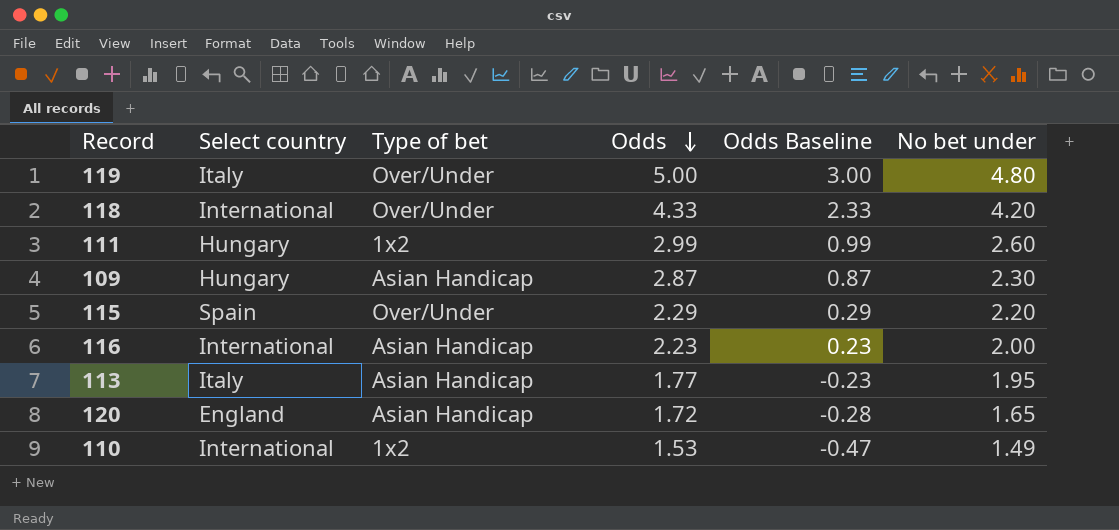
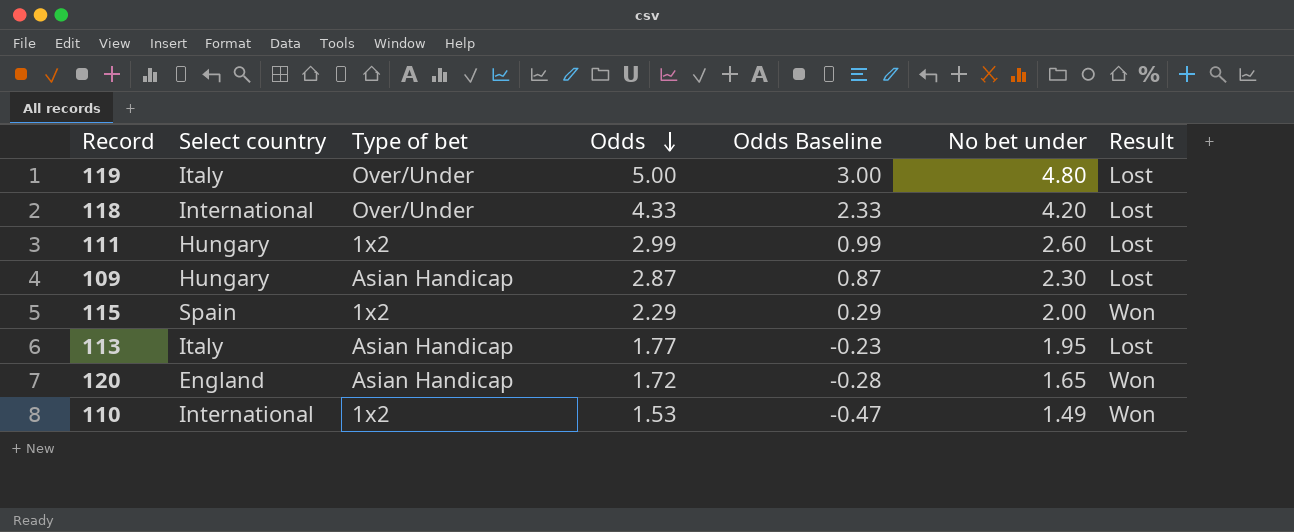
column Result | position: none -> 7
row 116: International | Asian Handicap | 2.23 | 0.23 | 2.00 -> none
115 | Type of bet: Over/Under -> 1x2
115 | No bet under: 2.20 -> 2.00

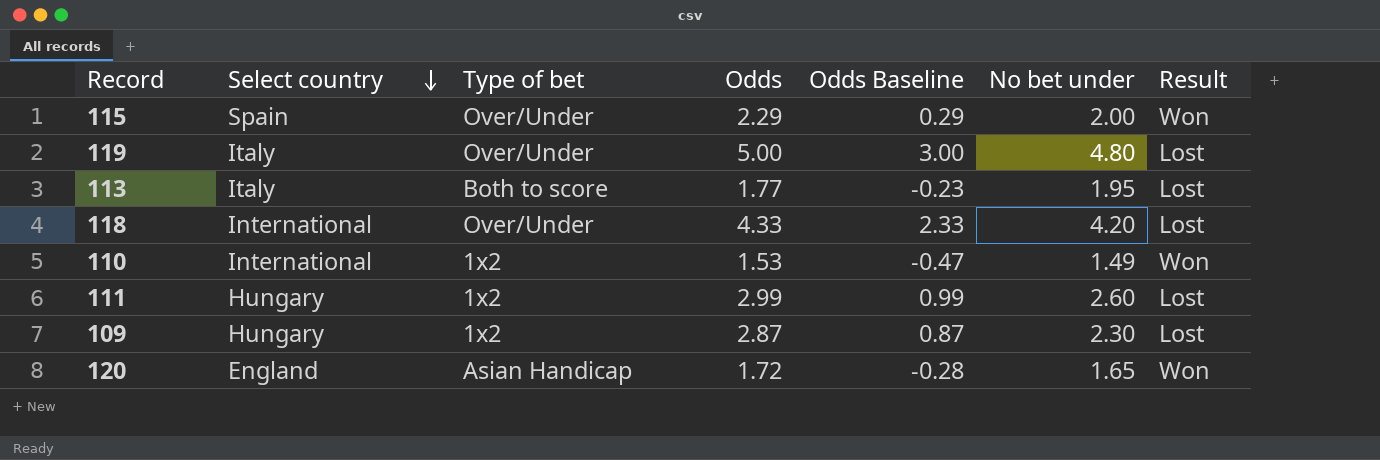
row order: Odds descending -> Select country descending
115 | Type of bet: 1x2 -> Over/Under
113 | Type of bet: Asian Handicap -> Both to score
109 | Type of bet: Asian Handicap -> 1x2

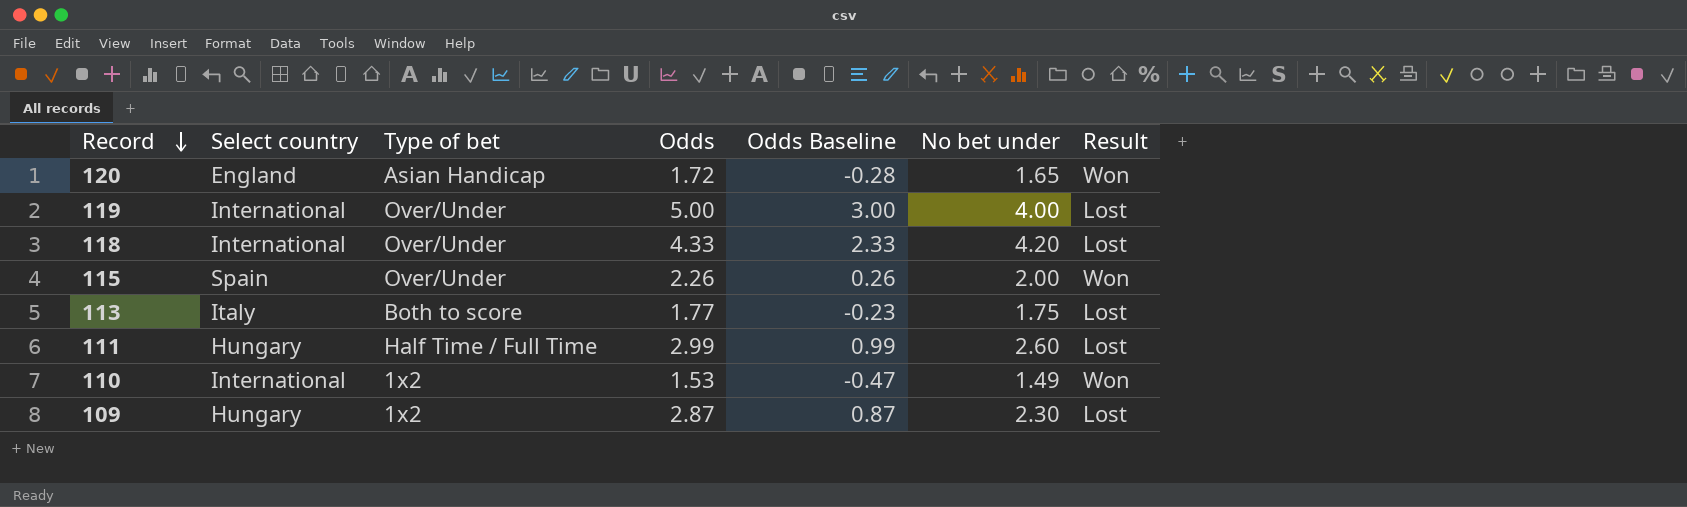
row order: Select country descending -> Record descending
119 | Select country: Italy -> International
119 | No bet under: 4.80 -> 4.00
115 | Odds: 2.29 -> 2.26
115 | Odds Baseline: 0.29 -> 0.26
113 | No bet under: 1.95 -> 1.75
111 | Type of bet: 1x2 -> Half Time / Full Time

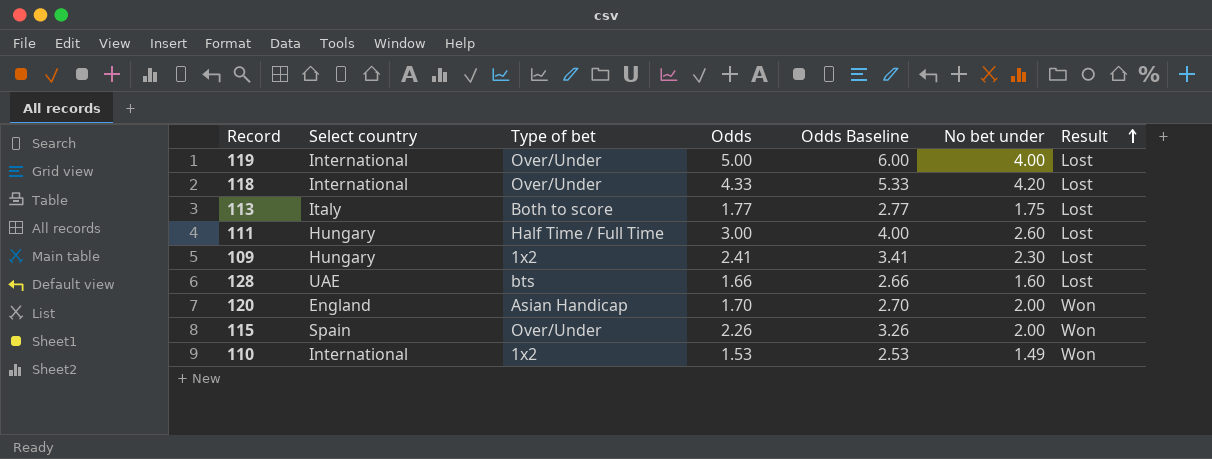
row order: Record descending -> Result ascending
column Odds Baseline | formula: [Odds] - 2 -> [Odds] + 1
111 | Odds: 2.99 -> 3.00
109 | Odds: 2.87 -> 2.41
row 128: none -> UAE | bts | 1.66 | 2.66 | 1.60 | Lost
120 | Odds: 1.72 -> 1.70
120 | No bet under: 1.65 -> 2.00

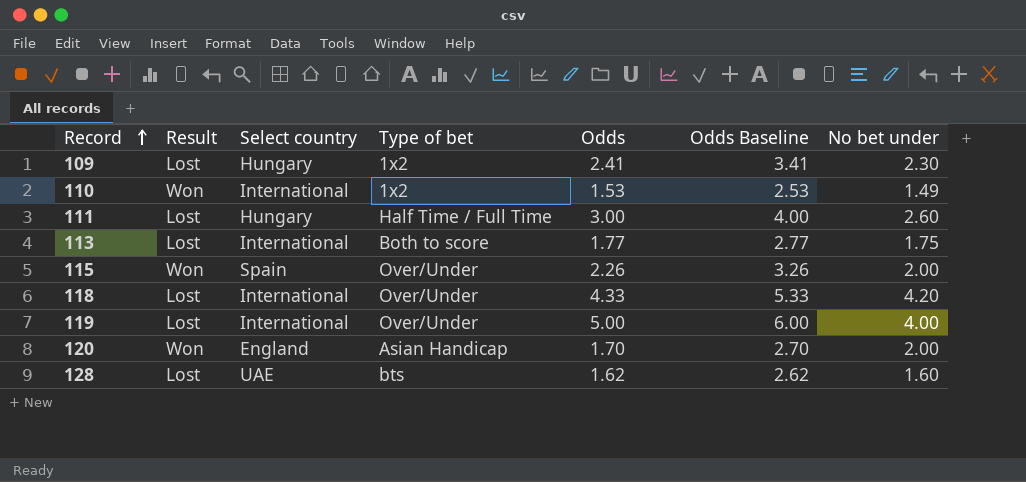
row order: Result ascending -> Record ascending
column Result | position: 7 -> 2
113 | Select country: Italy -> International
128 | Odds: 1.66 -> 1.62
128 | Odds Baseline: 2.66 -> 2.62

